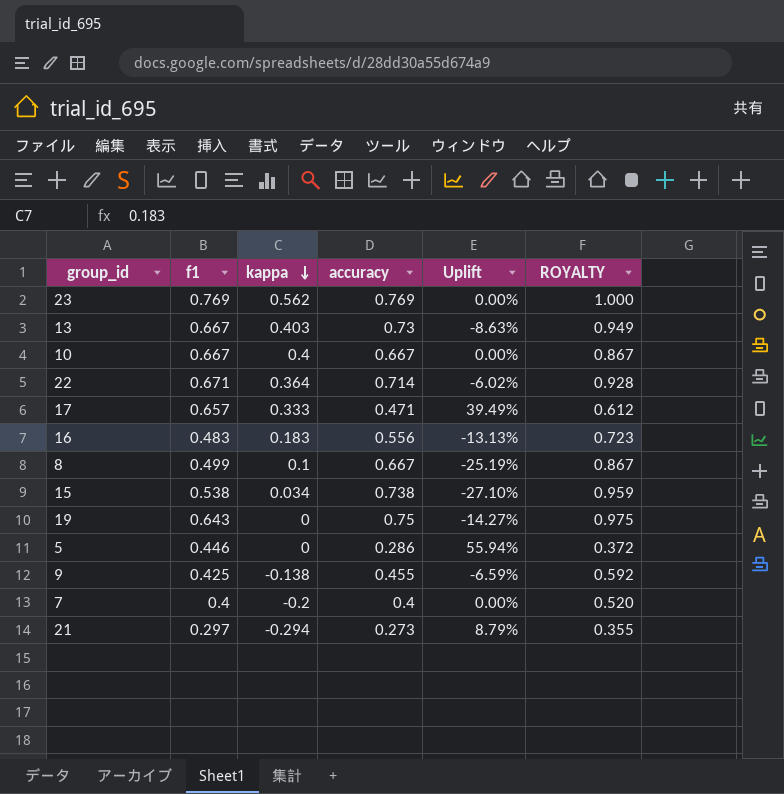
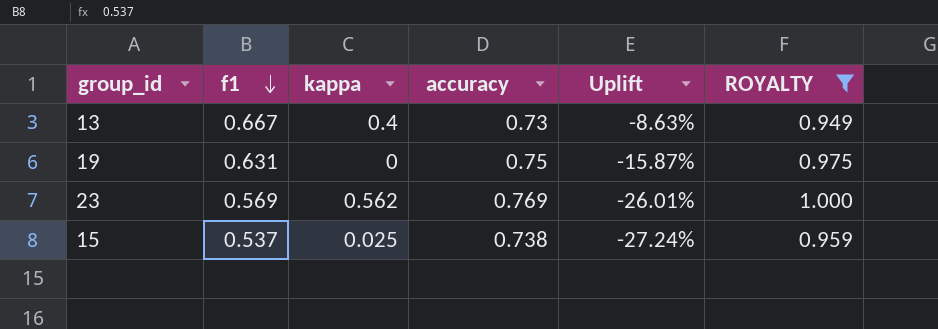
filter: none -> ROYALTY >= 0.949
row order: kappa descending -> f1 descending
13 | kappa: 0.403 -> 0.4
19 | f1: 0.643 -> 0.631
19 | Uplift: -14.27% -> -15.87%
23 | f1: 0.769 -> 0.569
23 | Uplift: 0.00% -> -26.01%
15 | f1: 0.538 -> 0.537
15 | kappa: 0.034 -> 0.025
15 | Uplift: -27.10% -> -27.24%

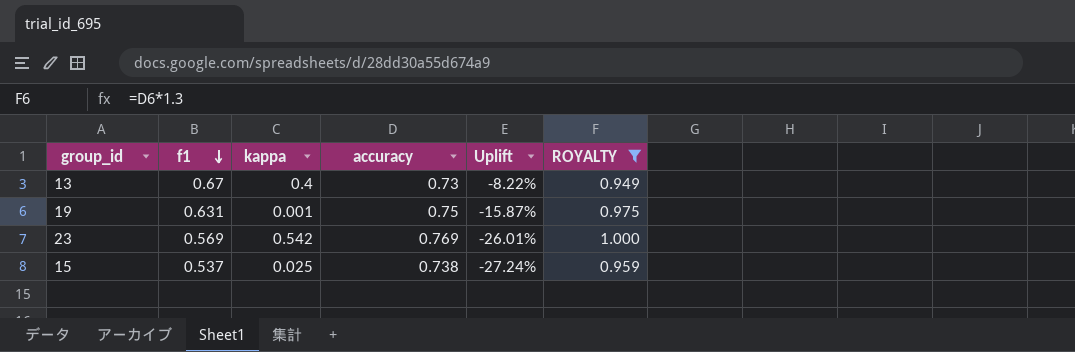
13 | f1: 0.667 -> 0.67
13 | Uplift: -8.63% -> -8.22%
19 | kappa: 0 -> 0.001
23 | kappa: 0.562 -> 0.542

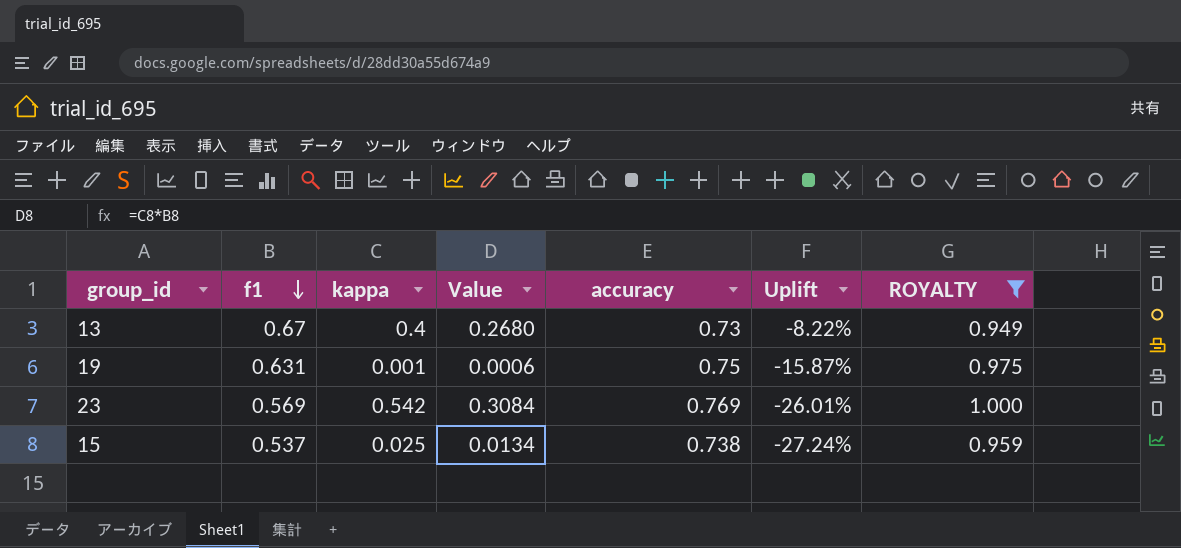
column Value | formula: none -> [f1] * [kappa]

